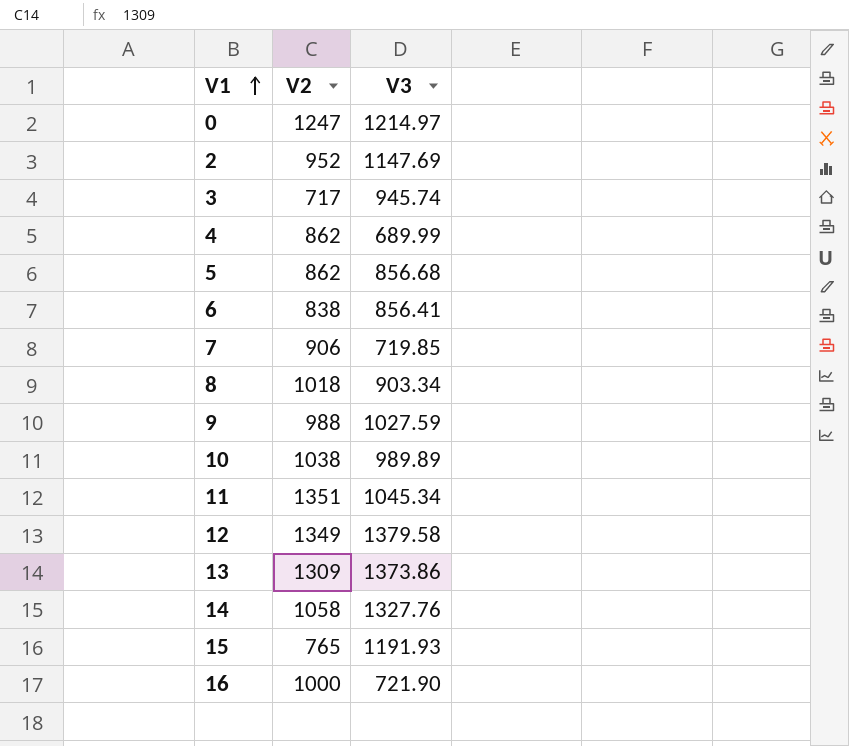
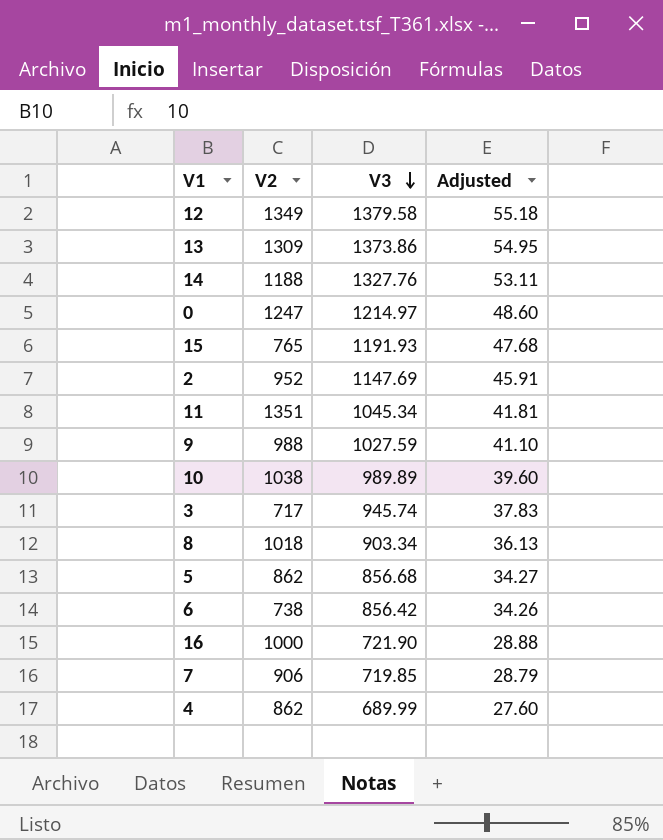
row order: V1 ascending -> V3 descending
column Adjusted | formula: none -> [V3] * 0.04
14 | V2: 1058 -> 1188
6 | V2: 838 -> 738
6 | V3: 856.41 -> 856.42

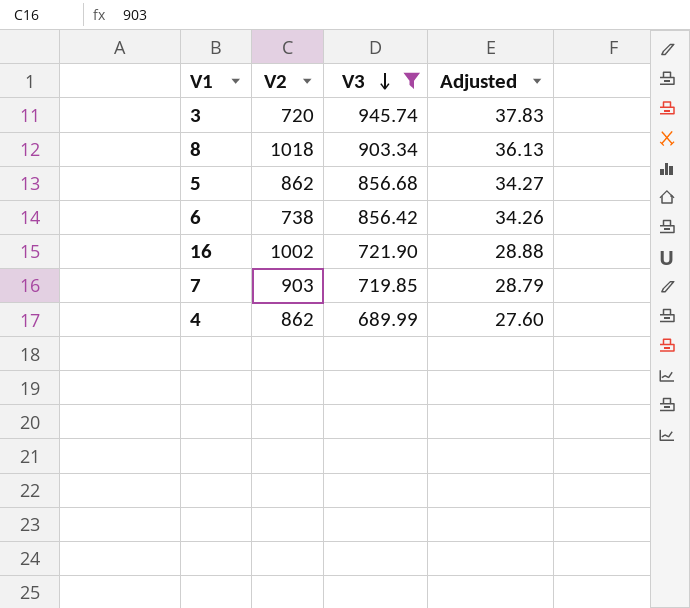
filter: none -> V3 <= 945.74
3 | V2: 717 -> 720
16 | V2: 1000 -> 1002
7 | V2: 906 -> 903

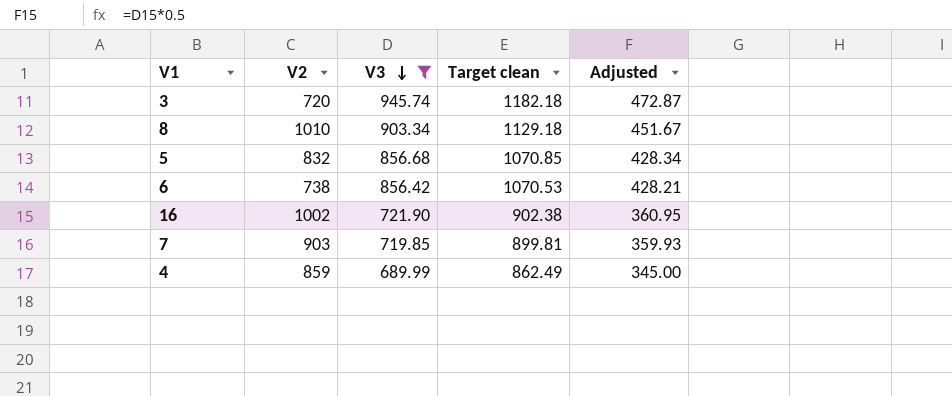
column Target clean | formula: none -> [V3] * 1.25
column Adjusted | formula: [V3] * 0.04 -> [V3] * 0.5
8 | V2: 1018 -> 1010
5 | V2: 862 -> 832
4 | V2: 862 -> 859

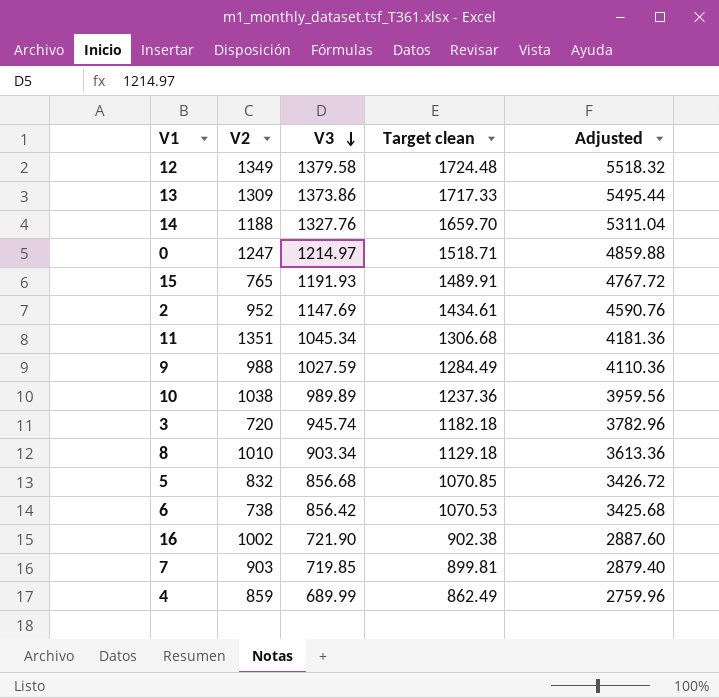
filter: V3 <= 945.74 -> none
column Adjusted | formula: [V3] * 0.5 -> [V3] * 4

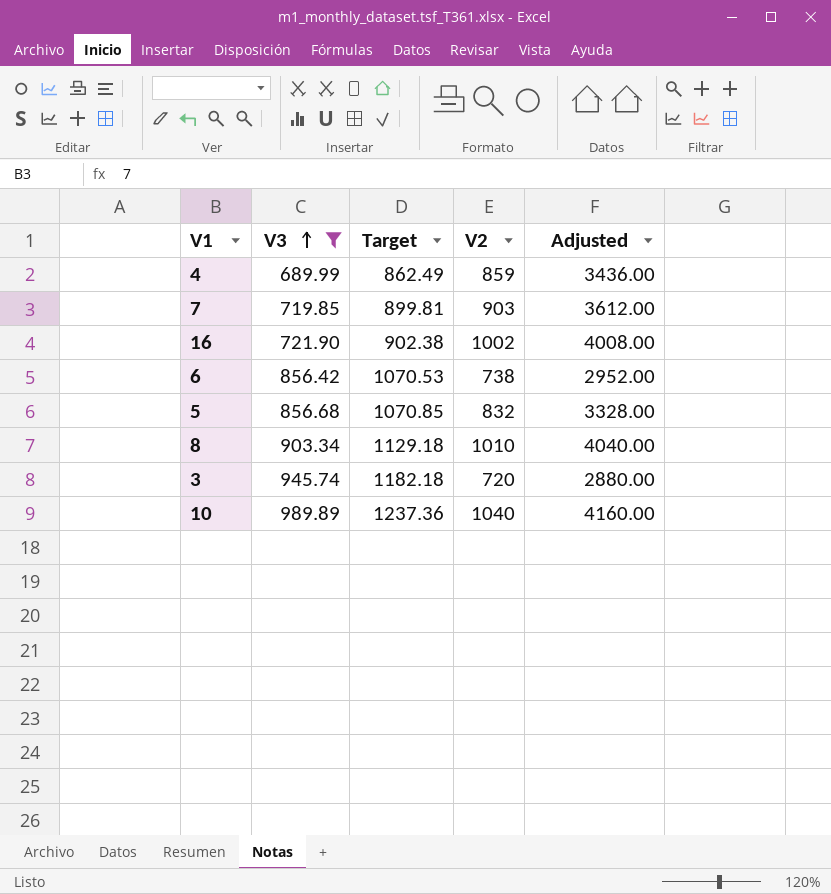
filter: none -> V3 <= 989.89
row order: V3 descending -> V3 ascending
column name: Target clean -> Target
column V2 | position: 2 -> 4
column Adjusted | formula: [V3] * 4 -> [V2] * 4
10 | V2: 1038 -> 1040

